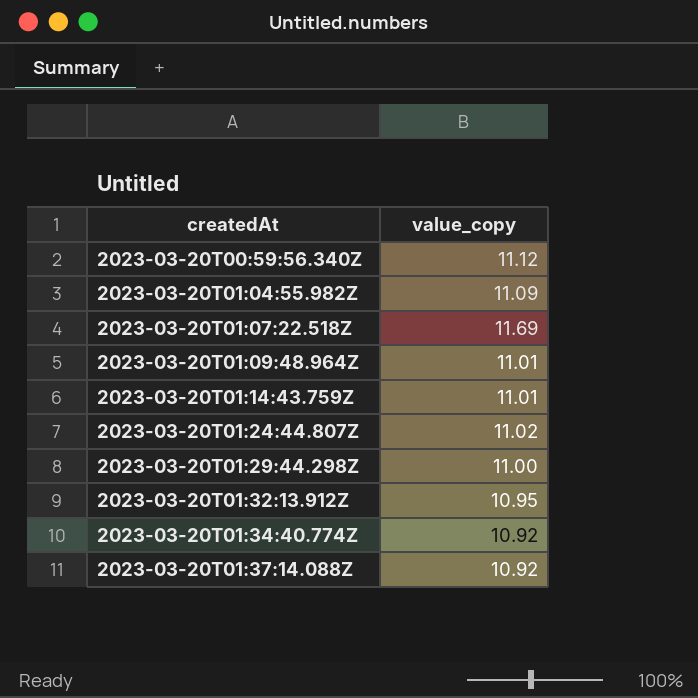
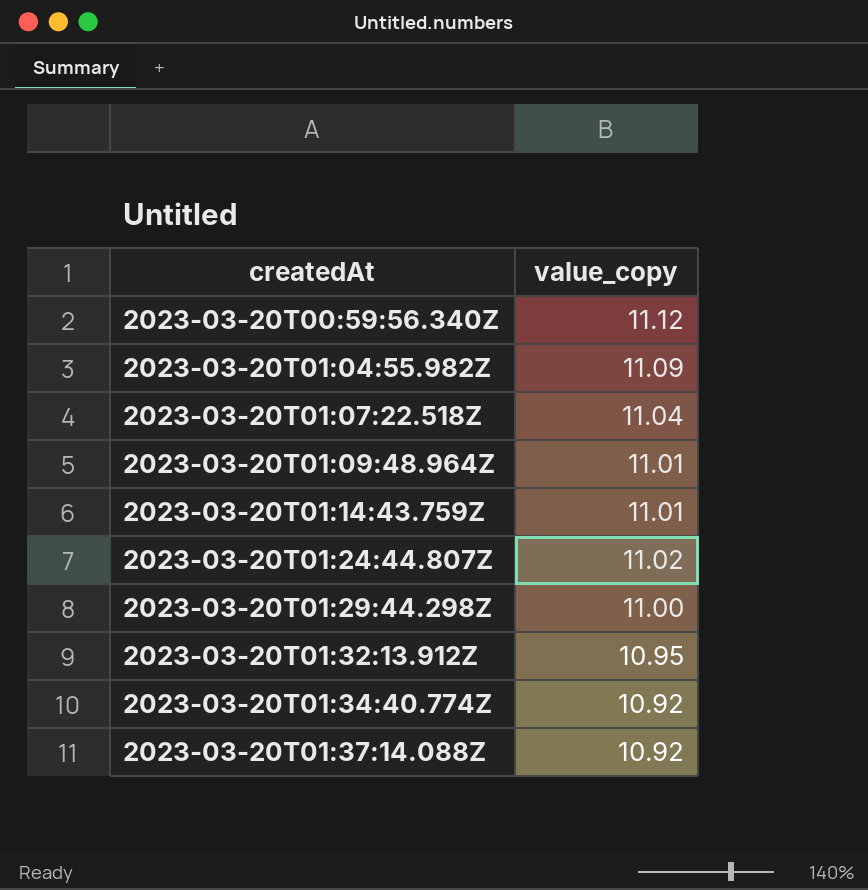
2023-03-20T01:07:22.518Z | value_copy: 11.69 -> 11.04

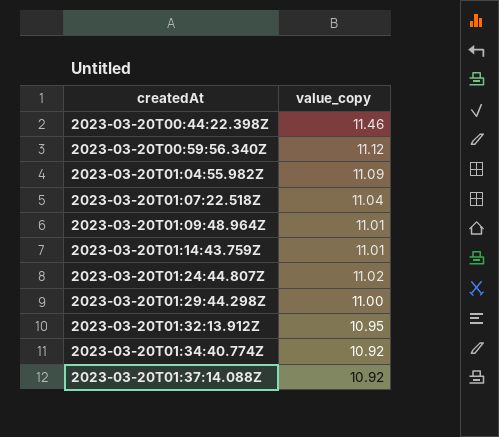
row 2023-03-20T00:44:22.398Z: none -> 11.46

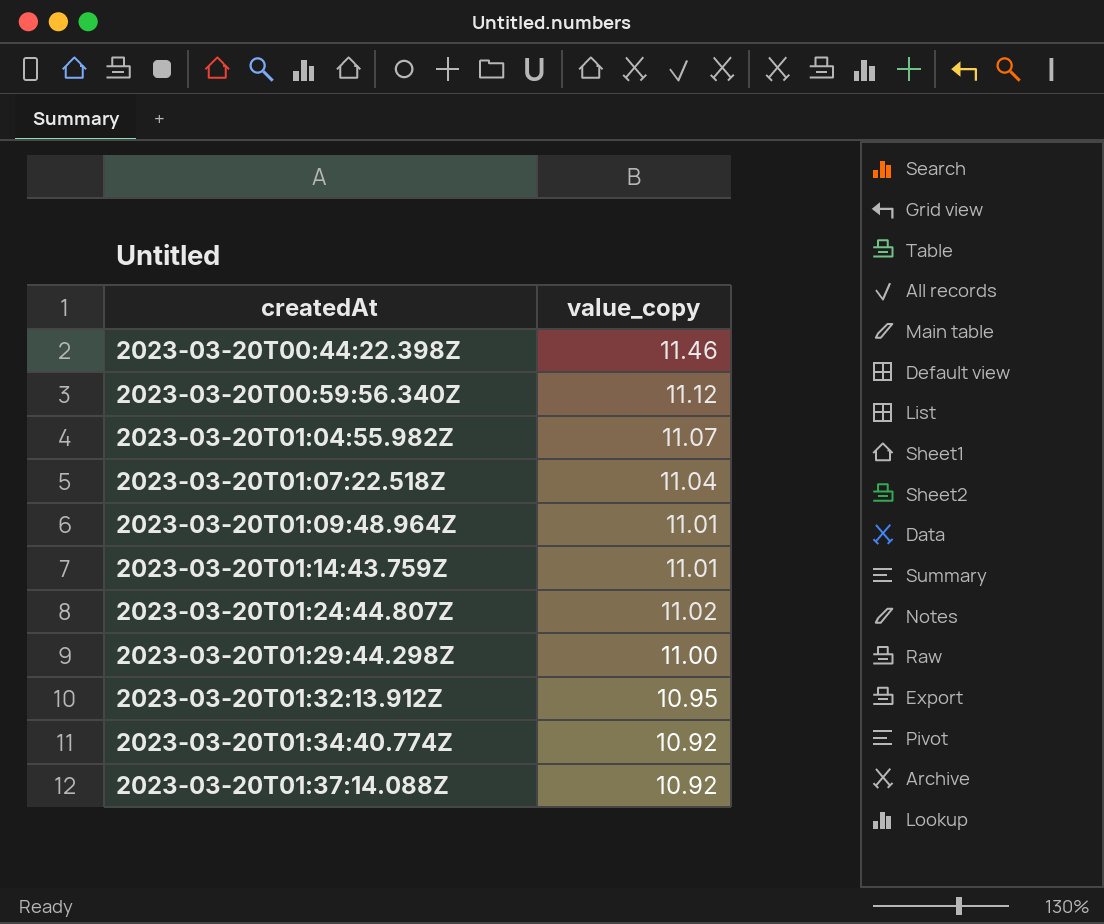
2023-03-20T01:04:55.982Z | value_copy: 11.09 -> 11.07

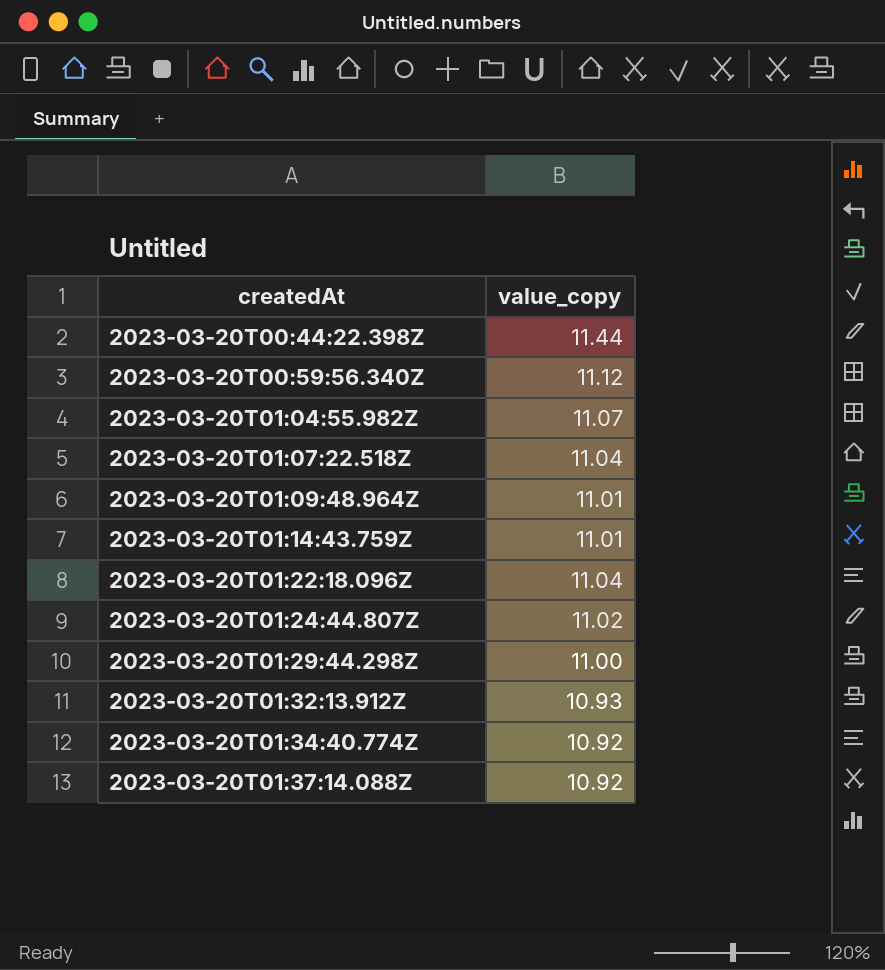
2023-03-20T00:44:22.398Z | value_copy: 11.46 -> 11.44
row 2023-03-20T01:22:18.096Z: none -> 11.04
2023-03-20T01:32:13.912Z | value_copy: 10.95 -> 10.93

